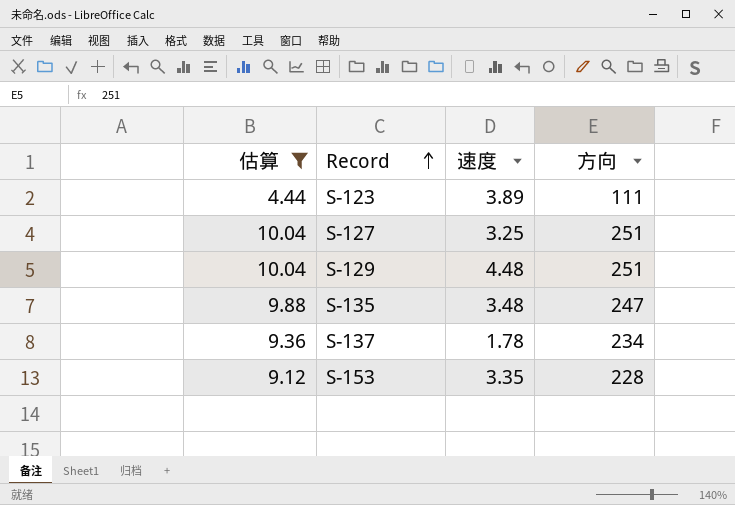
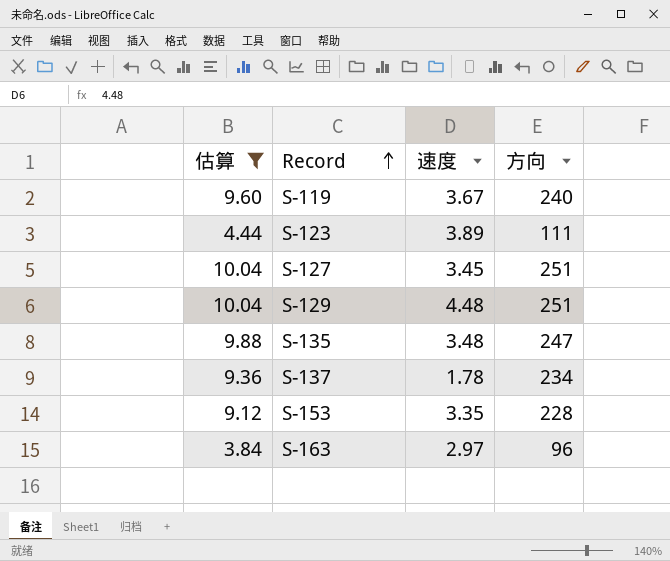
row S-119: none -> 9.60 | 3.67 | 240
S-127 | 速度: 3.25 -> 3.45
row S-163: none -> 3.84 | 2.97 | 96

